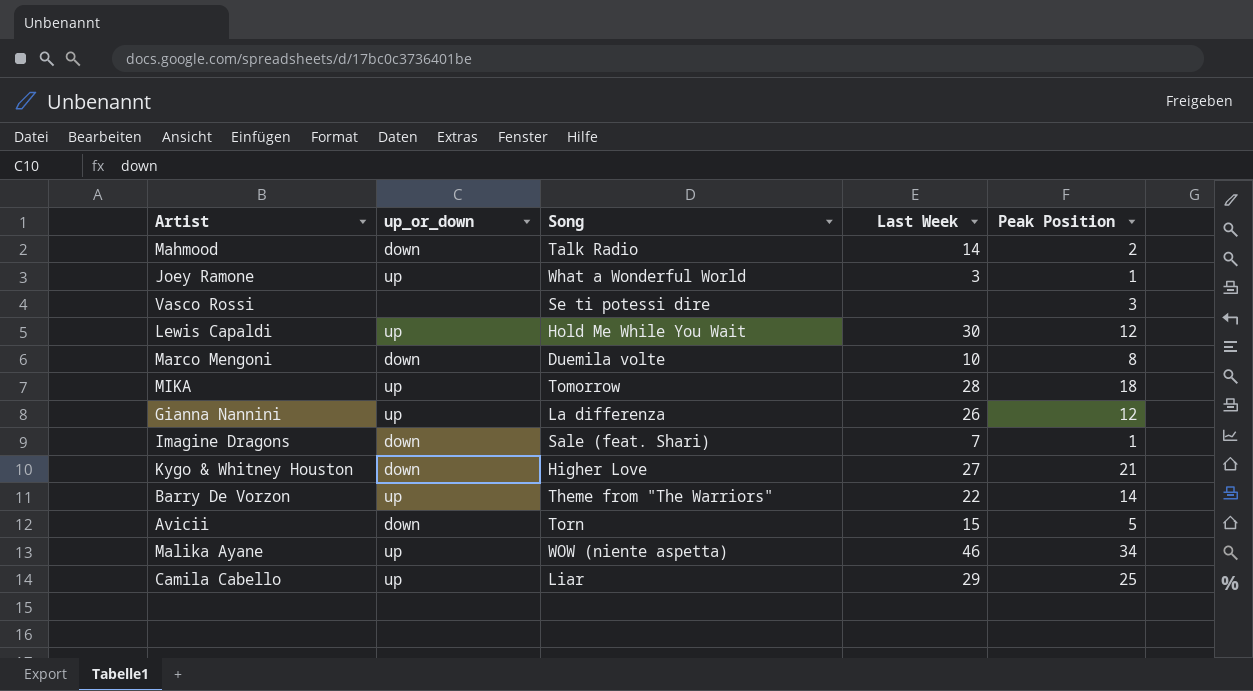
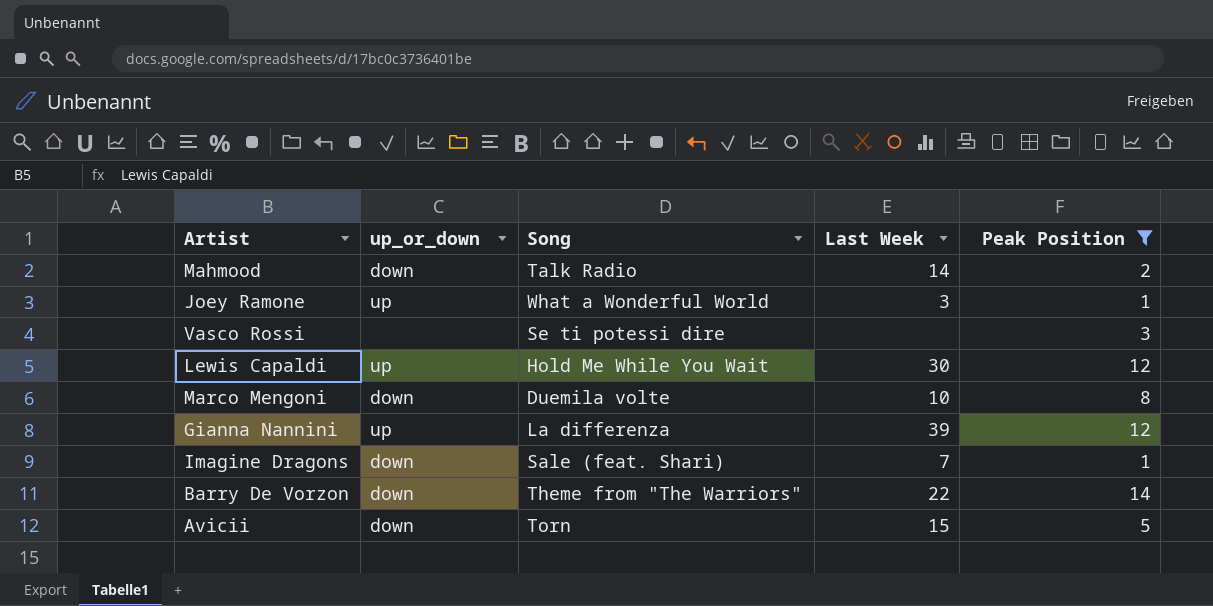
filter: none -> Peak Position <= 14
Gianna Nannini | Last Week: 26 -> 39
Barry De Vorzon | up_or_down: up -> down

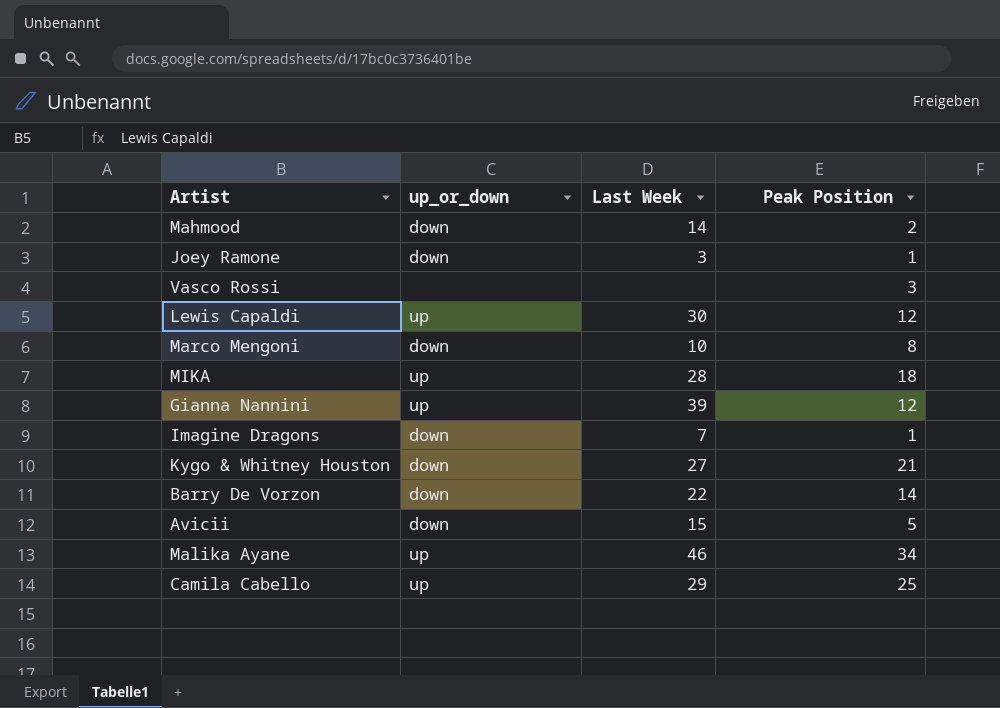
filter: Peak Position <= 14 -> none
column Song | position: 3 -> none
Joey Ramone | up_or_down: up -> down

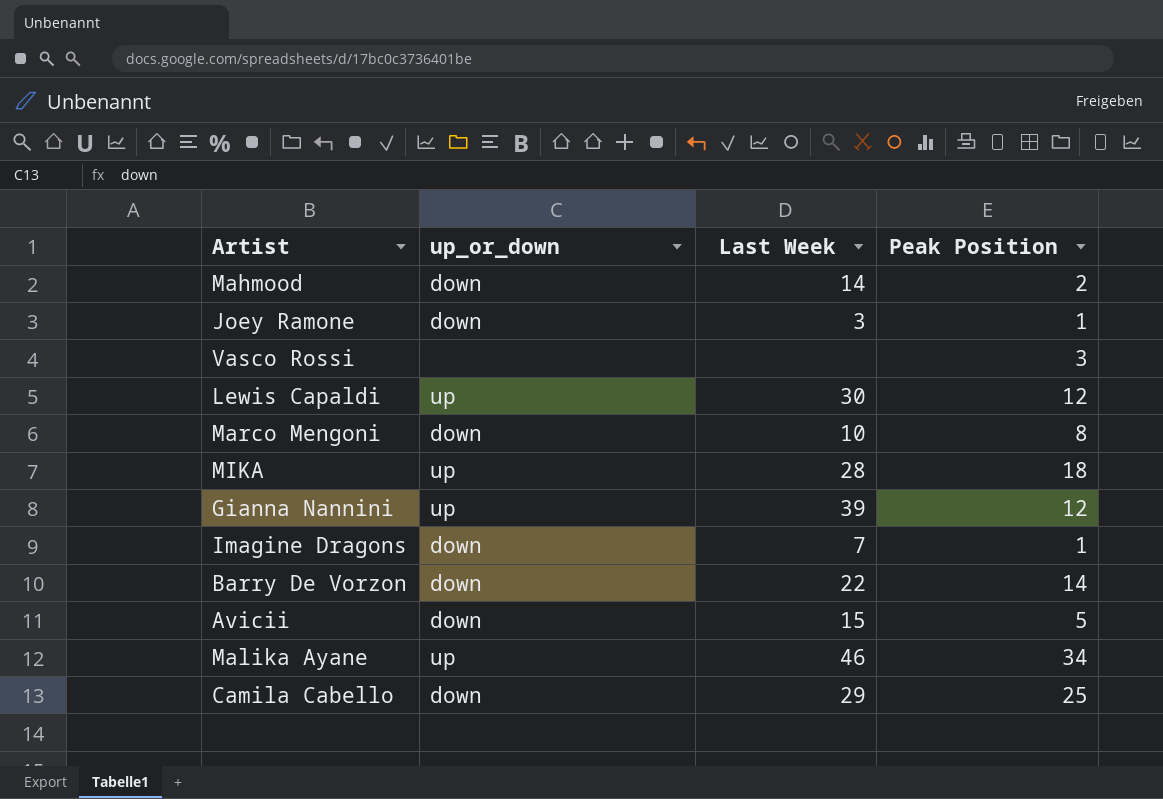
row Kygo & Whitney Houston: down | 27 | 21 -> none
Camila Cabello | up_or_down: up -> down

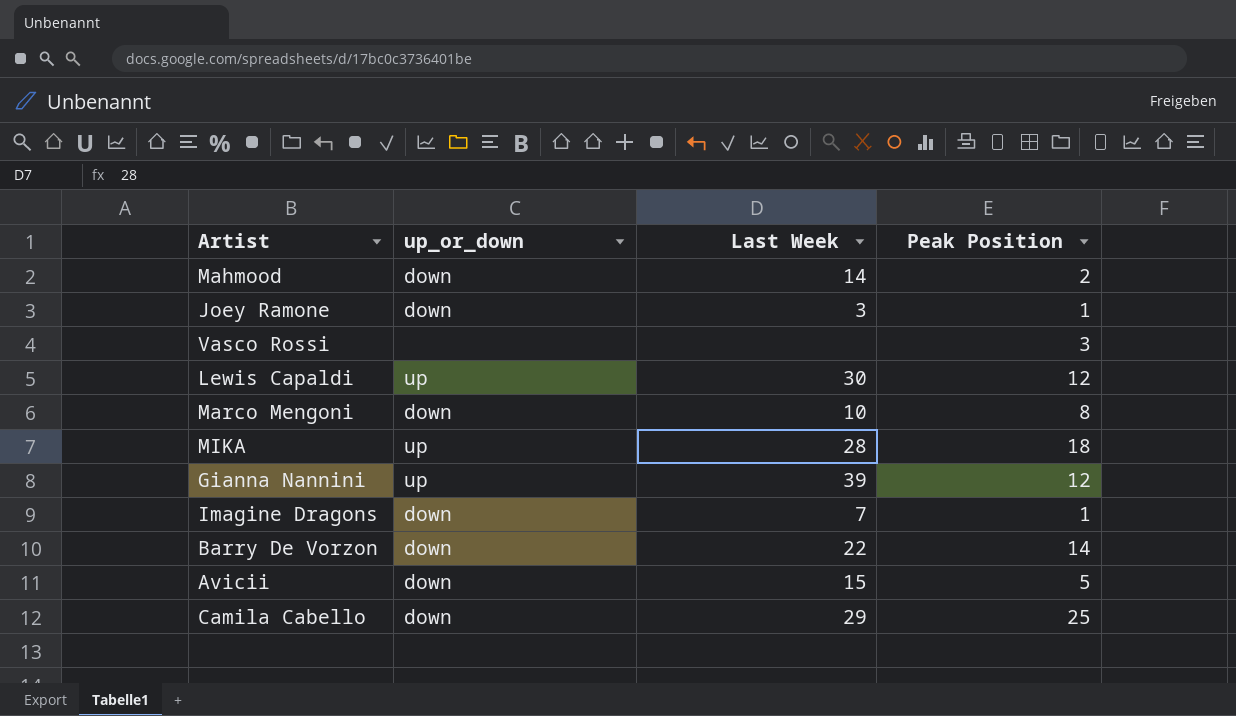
row Malika Ayane: up | 46 | 34 -> none

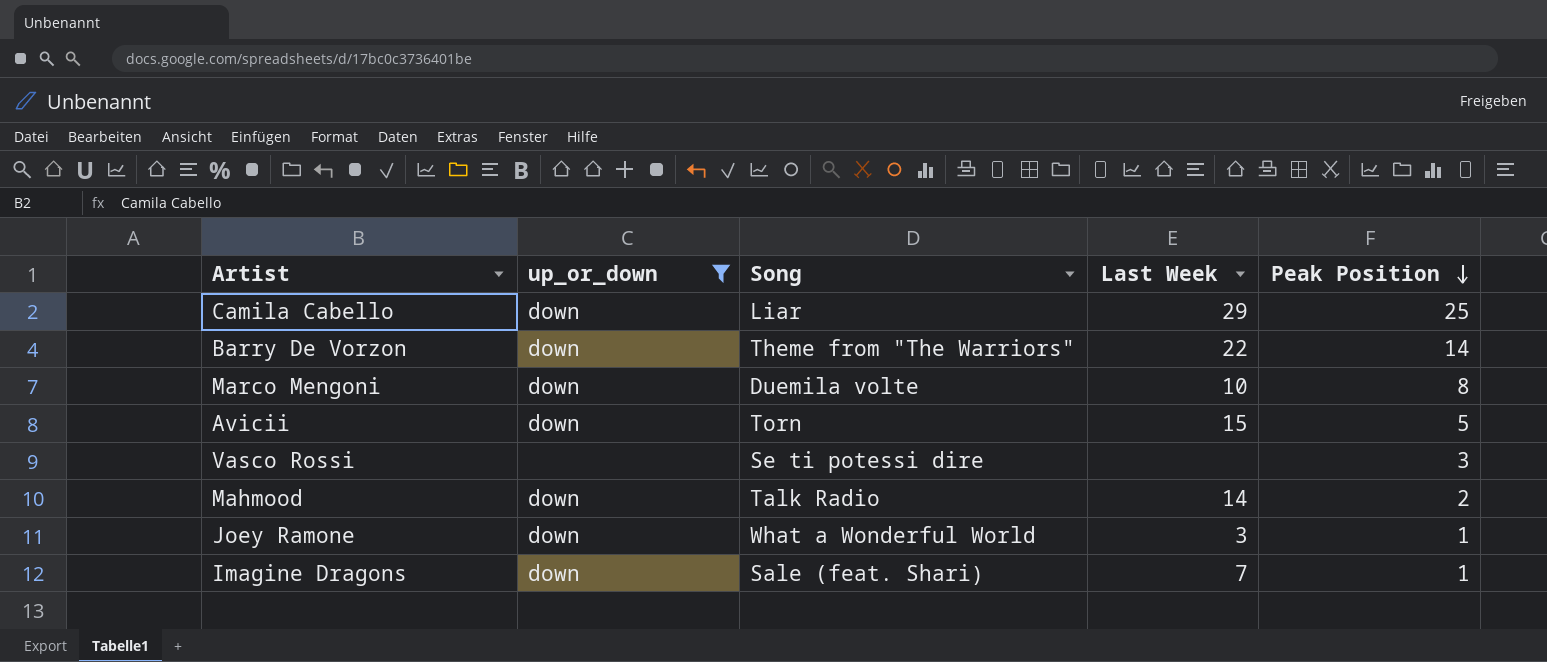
filter: none -> up_or_down != up
row order: none -> Peak Position descending
column Song | position: none -> 3

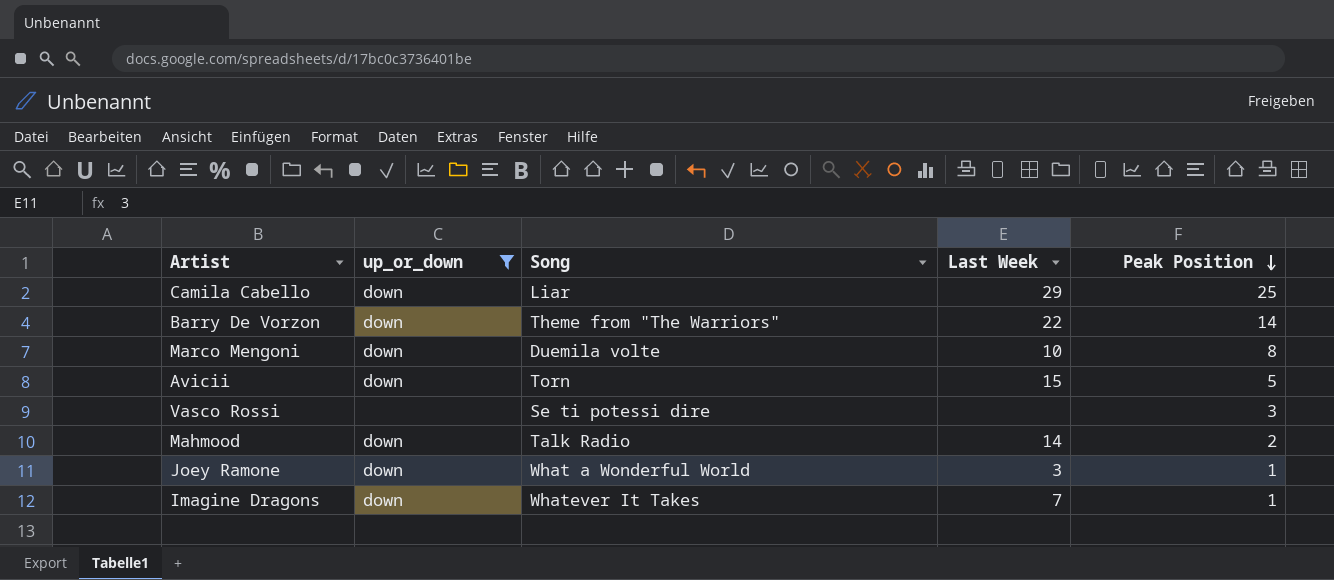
Imagine Dragons | Song: Sale (feat. Shari) -> Whatever It Takes

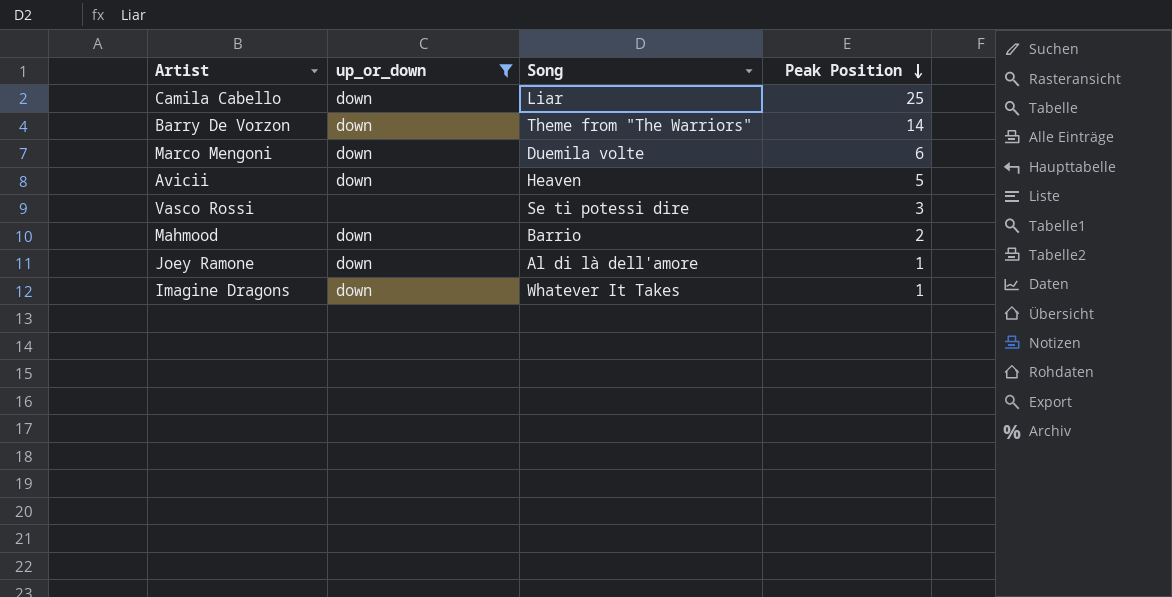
column Last Week | position: 4 -> none
Marco Mengoni | Peak Position: 8 -> 6
Avicii | Song: Torn -> Heaven
Mahmood | Song: Talk Radio -> Barrio
Joey Ramone | Song: What a Wonderful World -> Al di là dell'amore

